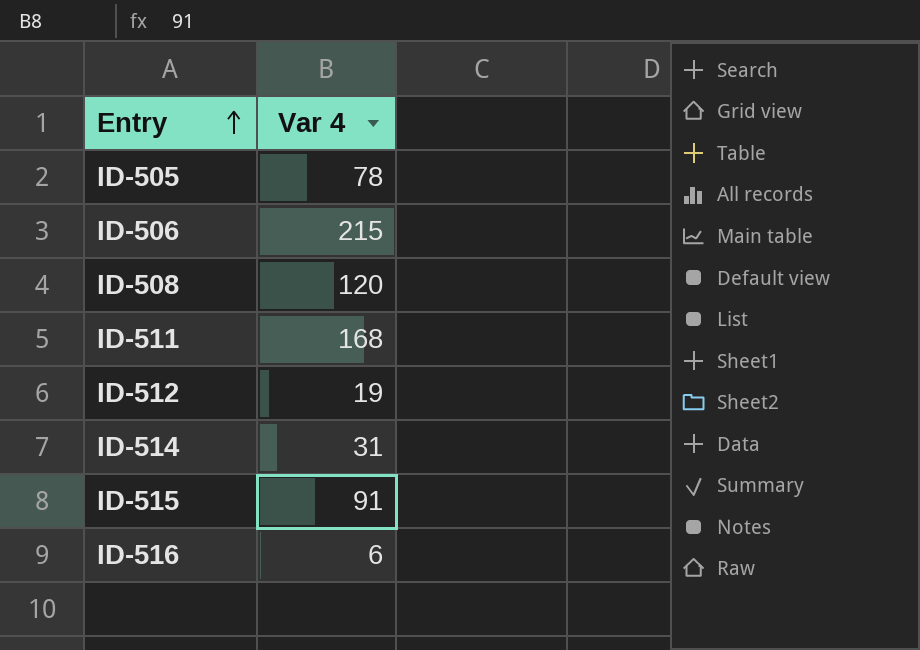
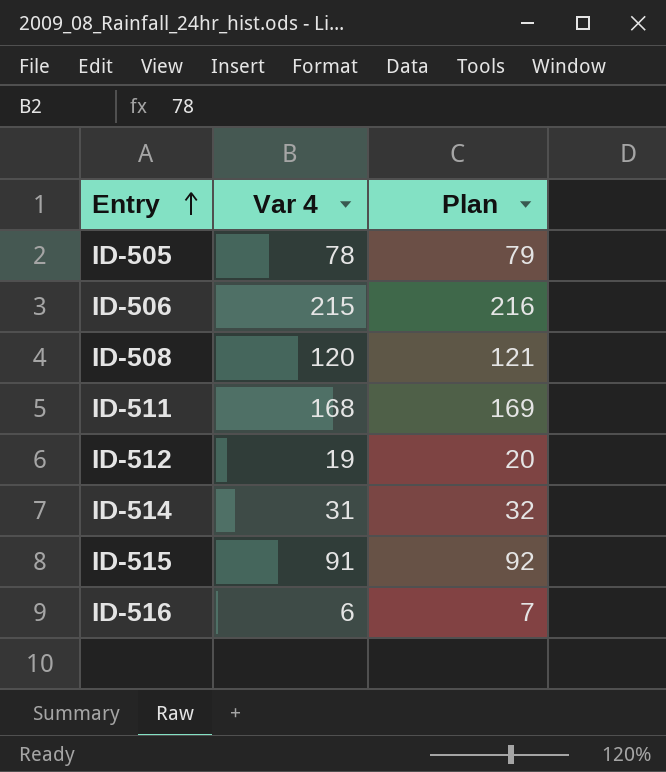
column Plan | formula: none -> [Var 4] + 1

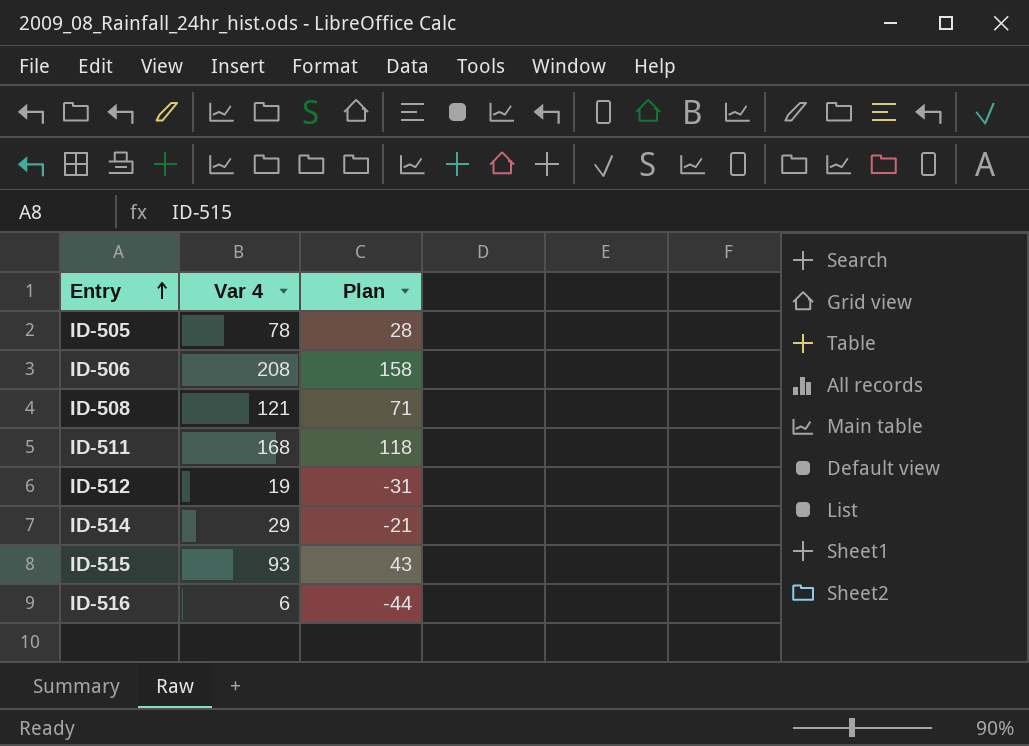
column Plan | formula: [Var 4] + 1 -> [Var 4] - 50
ID-506 | Var 4: 215 -> 208
ID-508 | Var 4: 120 -> 121
ID-514 | Var 4: 31 -> 29
ID-515 | Var 4: 91 -> 93

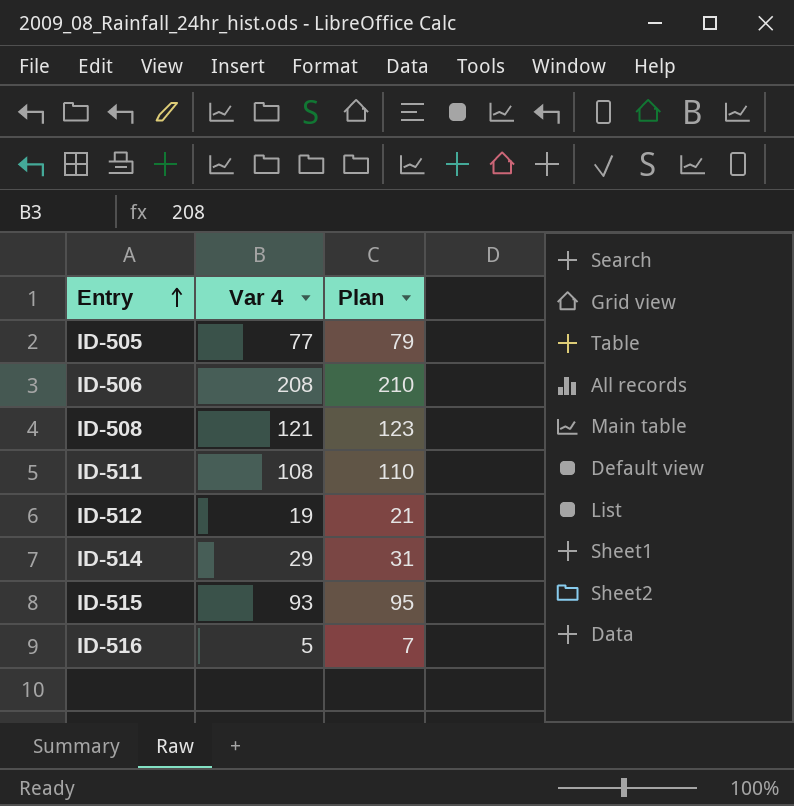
column Plan | formula: [Var 4] - 50 -> [Var 4] + 2
ID-505 | Var 4: 78 -> 77
ID-511 | Var 4: 168 -> 108
ID-516 | Var 4: 6 -> 5

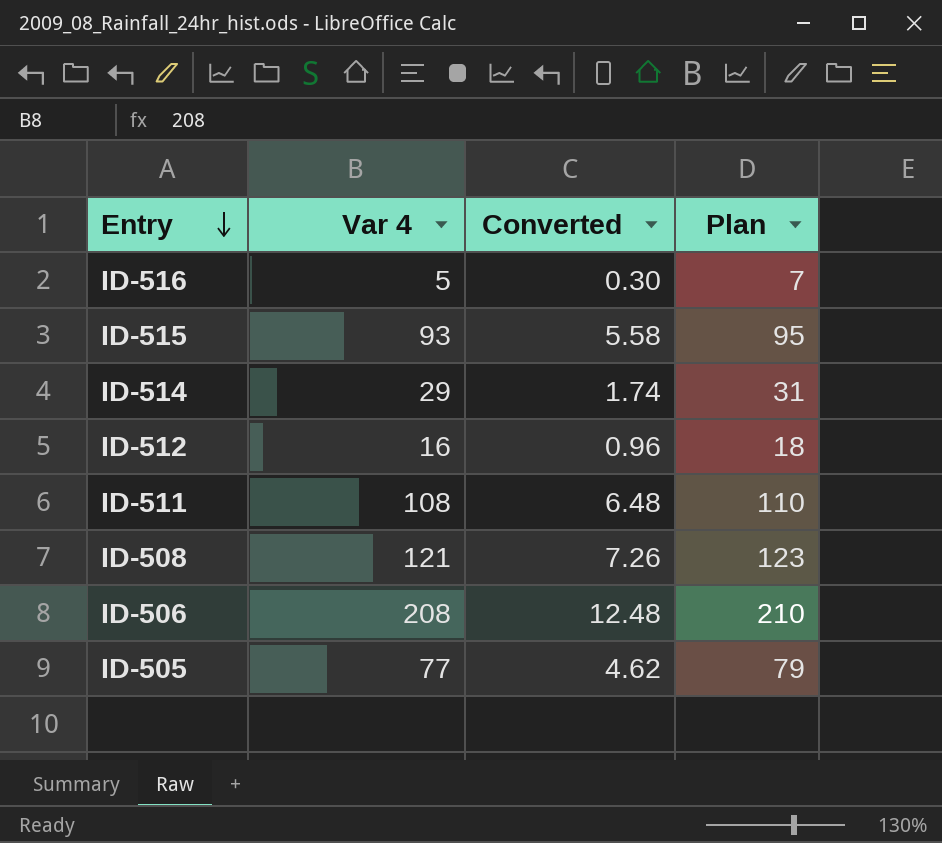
row order: Entry ascending -> Entry descending
column Converted | formula: none -> [Var 4] * 0.06
ID-512 | Var 4: 19 -> 16
ID-512 | Plan: 21 -> 18

